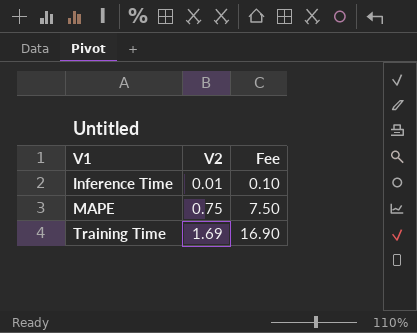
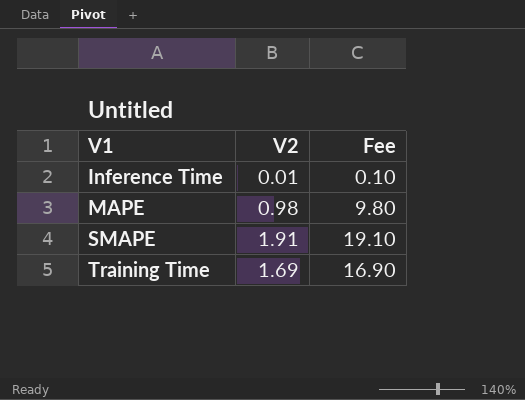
MAPE | V2: 0.75 -> 0.98
MAPE | Fee: 7.50 -> 9.80
row SMAPE: none -> 1.91 | 19.10

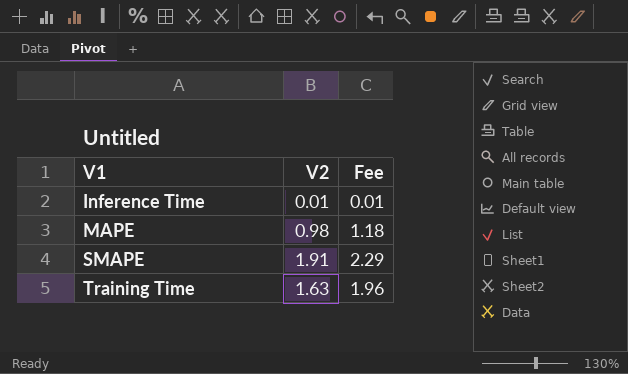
column Fee | formula: [V2] * 10 -> [V2] * 1.2
Training Time | V2: 1.69 -> 1.63

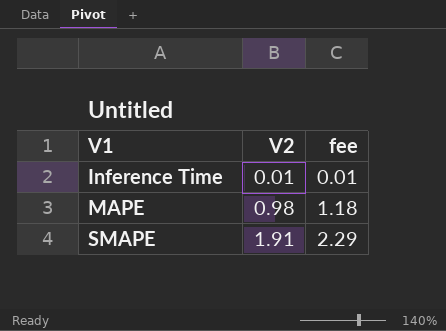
column name: Fee -> fee
row Training Time: 1.63 | 1.96 -> none

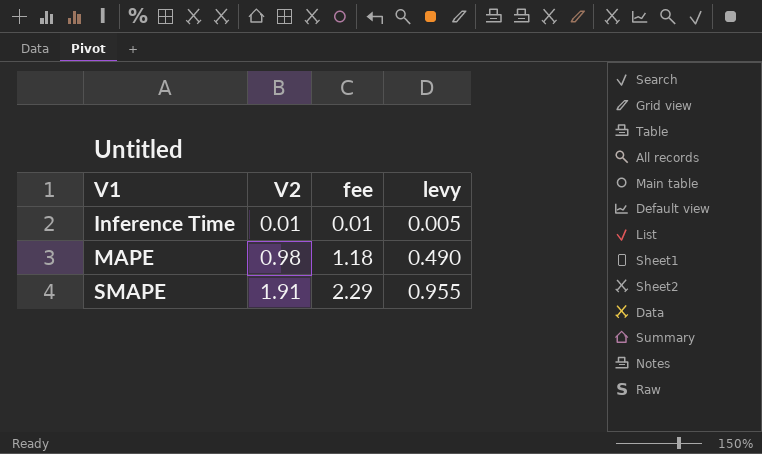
column levy | formula: none -> [V2] * 0.5

